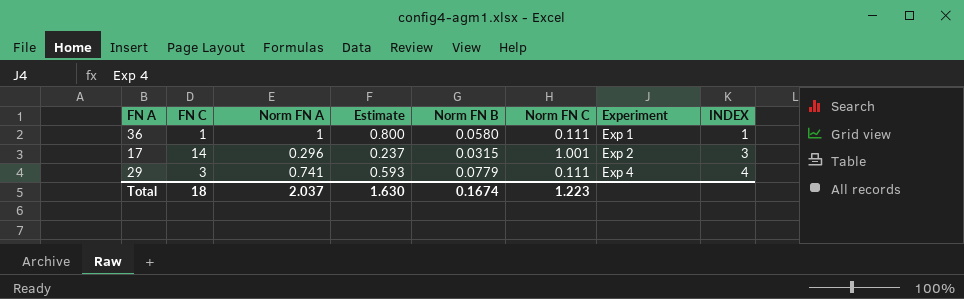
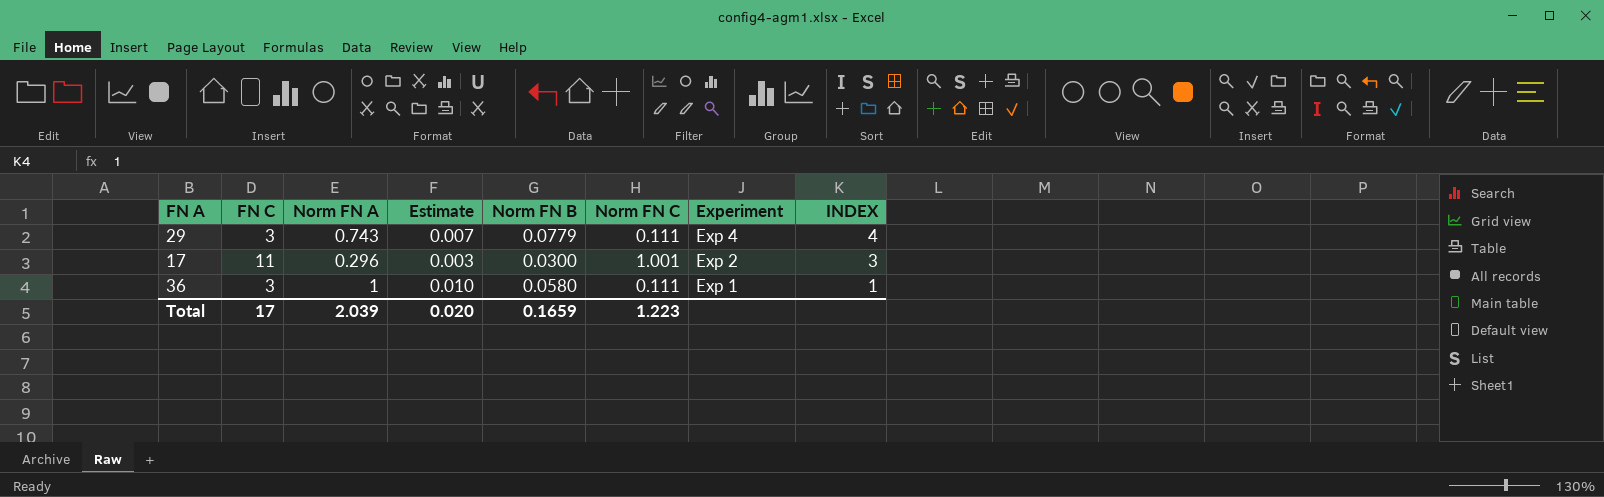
row order: Experiment ascending -> Experiment descending
column Estimate | formula: [Norm FN A] * 0.8 -> [Norm FN A] * 0.01
29 | Norm FN A: 0.741 -> 0.743
17 | FN C: 14 -> 11
17 | Norm FN B: 0.0315 -> 0.0300
36 | FN C: 1 -> 3
Total | FN C: 18 -> 17
Total | Norm FN A: 2.037 -> 2.039
Total | Estimate: 1.630 -> 0.020
Total | Norm FN B: 0.1674 -> 0.1659

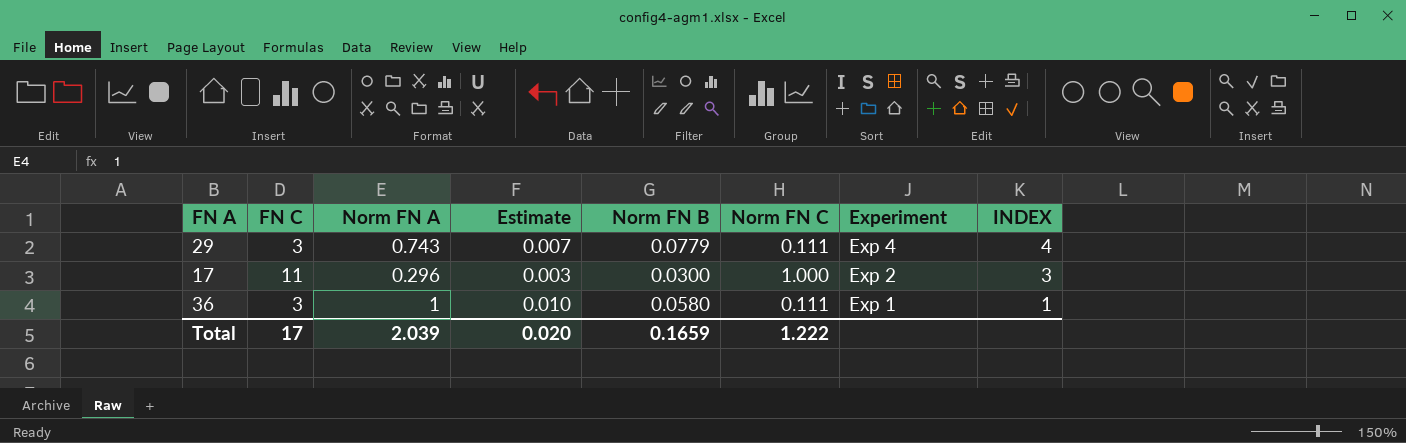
17 | Norm FN C: 1.001 -> 1.000
Total | Norm FN C: 1.223 -> 1.222

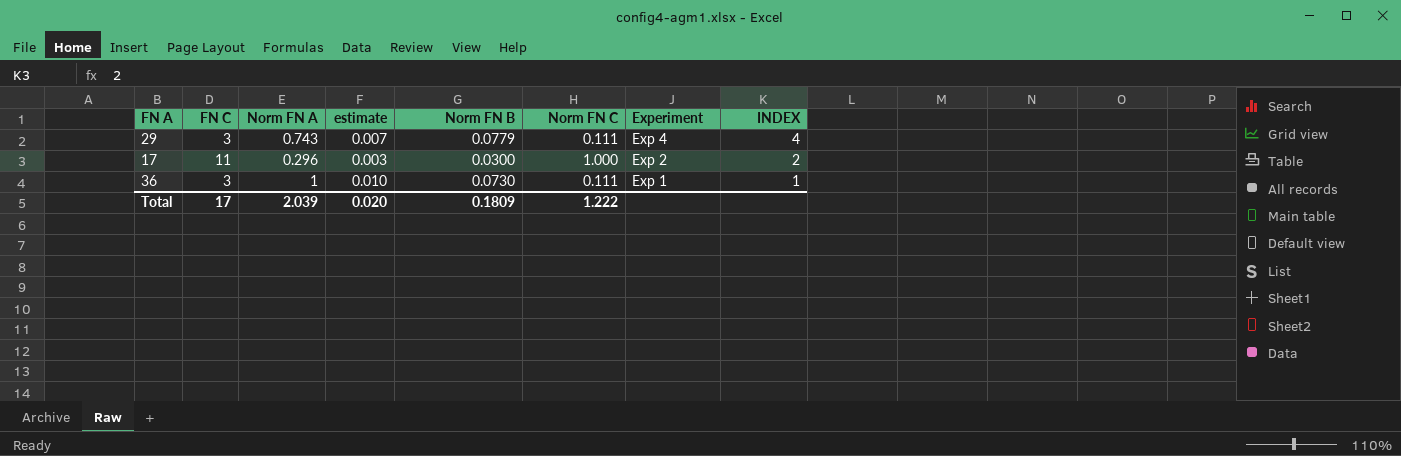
column name: Estimate -> estimate
17 | INDEX: 3 -> 2
36 | Norm FN B: 0.0580 -> 0.0730
Total | Norm FN B: 0.1659 -> 0.1809

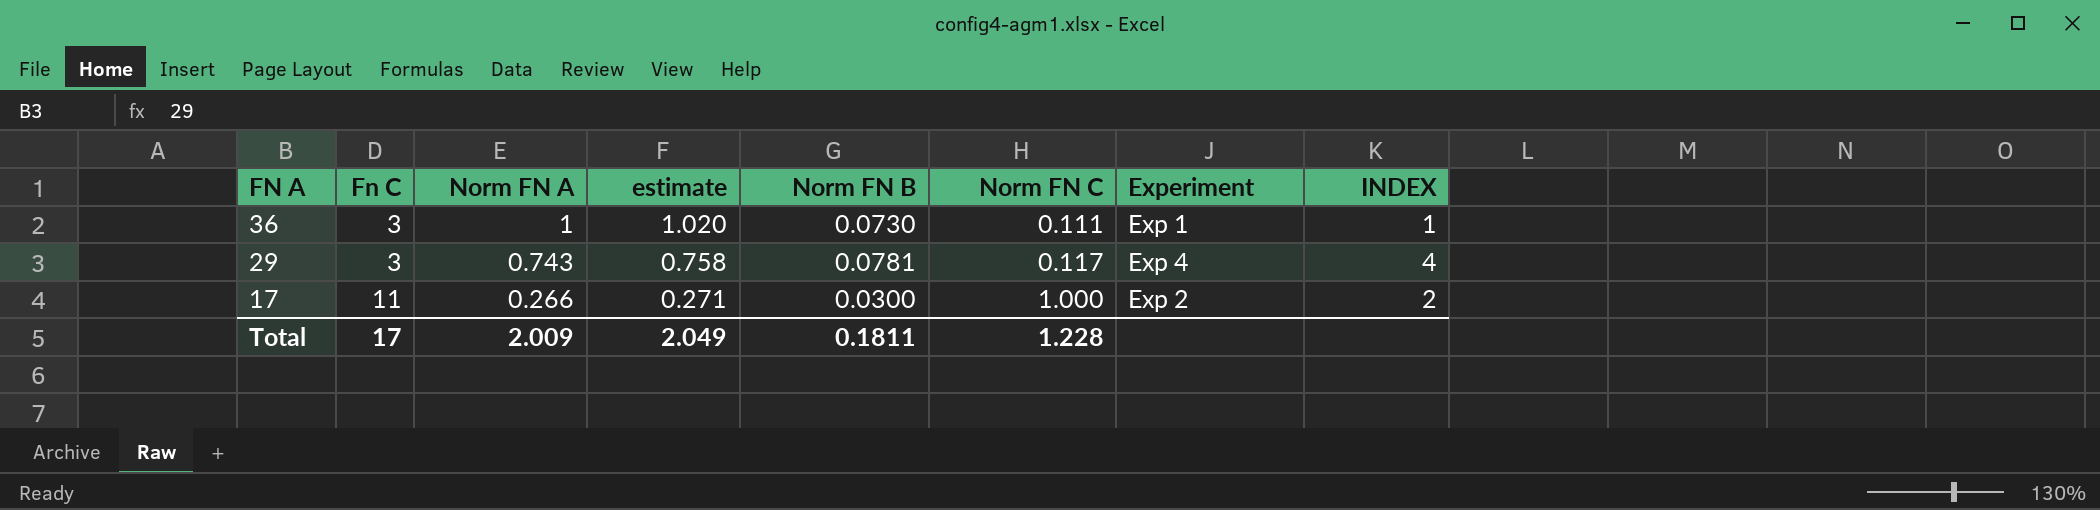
row order: Experiment descending -> FN A descending
column name: FN C -> Fn C
column estimate | formula: [Norm FN A] * 0.01 -> [Norm FN A] * 1.02
29 | Norm FN B: 0.0779 -> 0.0781
29 | Norm FN C: 0.111 -> 0.117
17 | Norm FN A: 0.296 -> 0.266
Total | Norm FN A: 2.039 -> 2.009
Total | estimate: 0.020 -> 2.049
Total | Norm FN B: 0.1809 -> 0.1811
Total | Norm FN C: 1.222 -> 1.228

